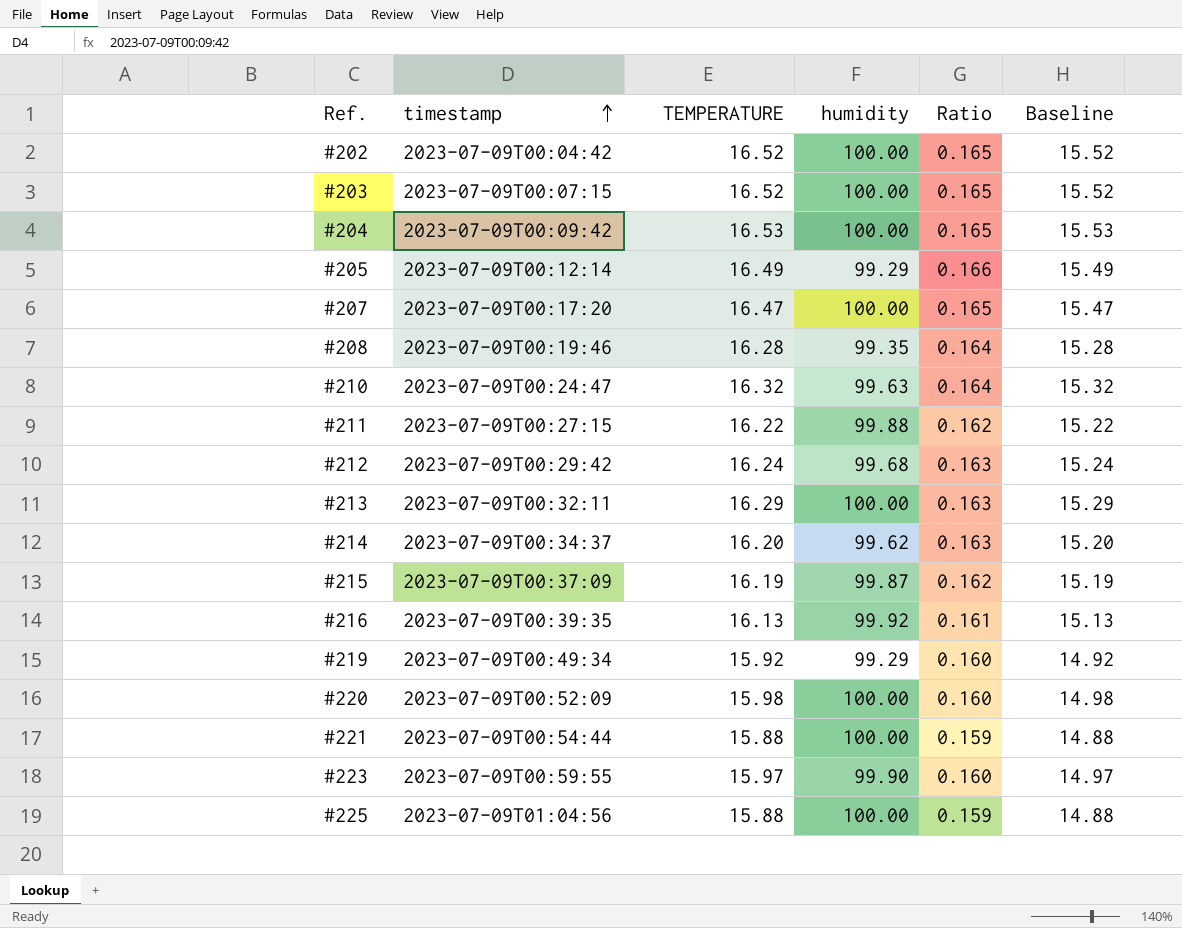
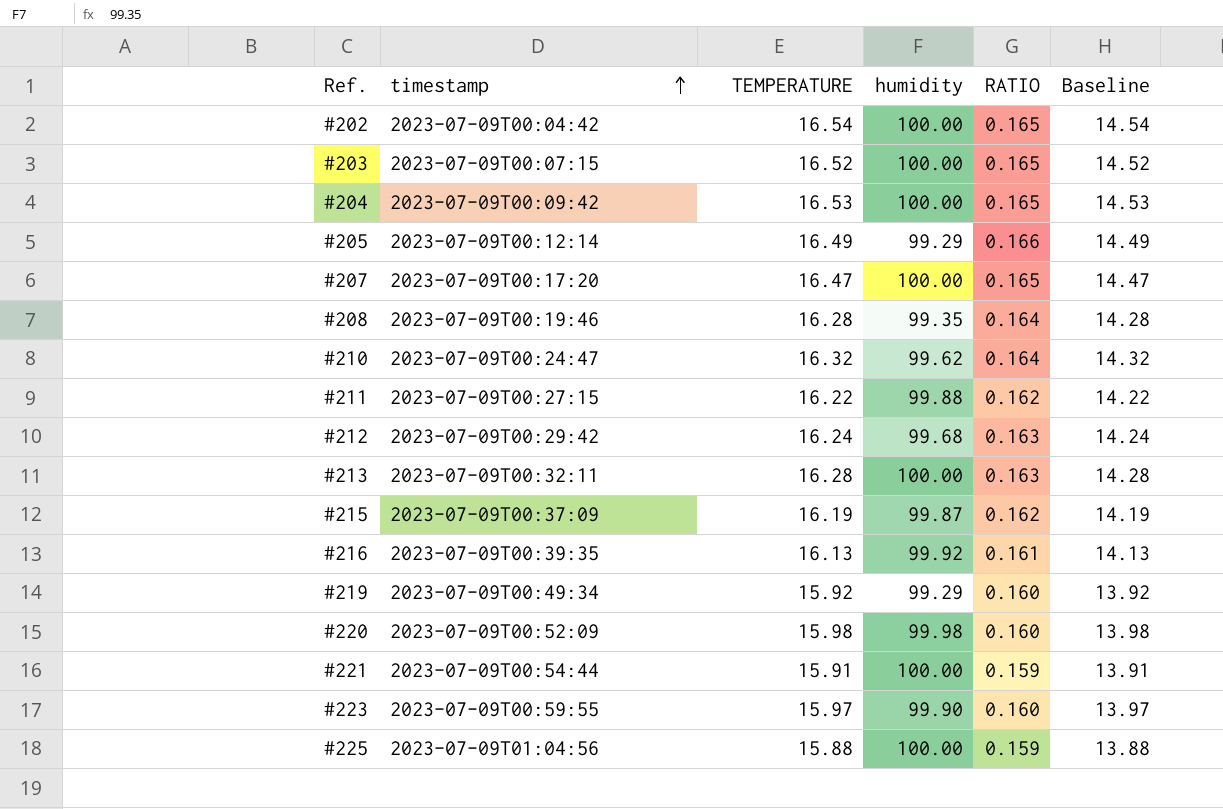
column name: Ratio -> RATIO
column Baseline | formula: [TEMPERATURE] - 1 -> [TEMPERATURE] - 2
row #214: 2023-07-09T00:34:37 | 16.20 | 99.62 | 0.163 | 15.20 -> none
#202 | TEMPERATURE: 16.52 -> 16.54
#210 | humidity: 99.63 -> 99.62
#213 | TEMPERATURE: 16.29 -> 16.28
#220 | humidity: 100.00 -> 99.98
#221 | TEMPERATURE: 15.88 -> 15.91

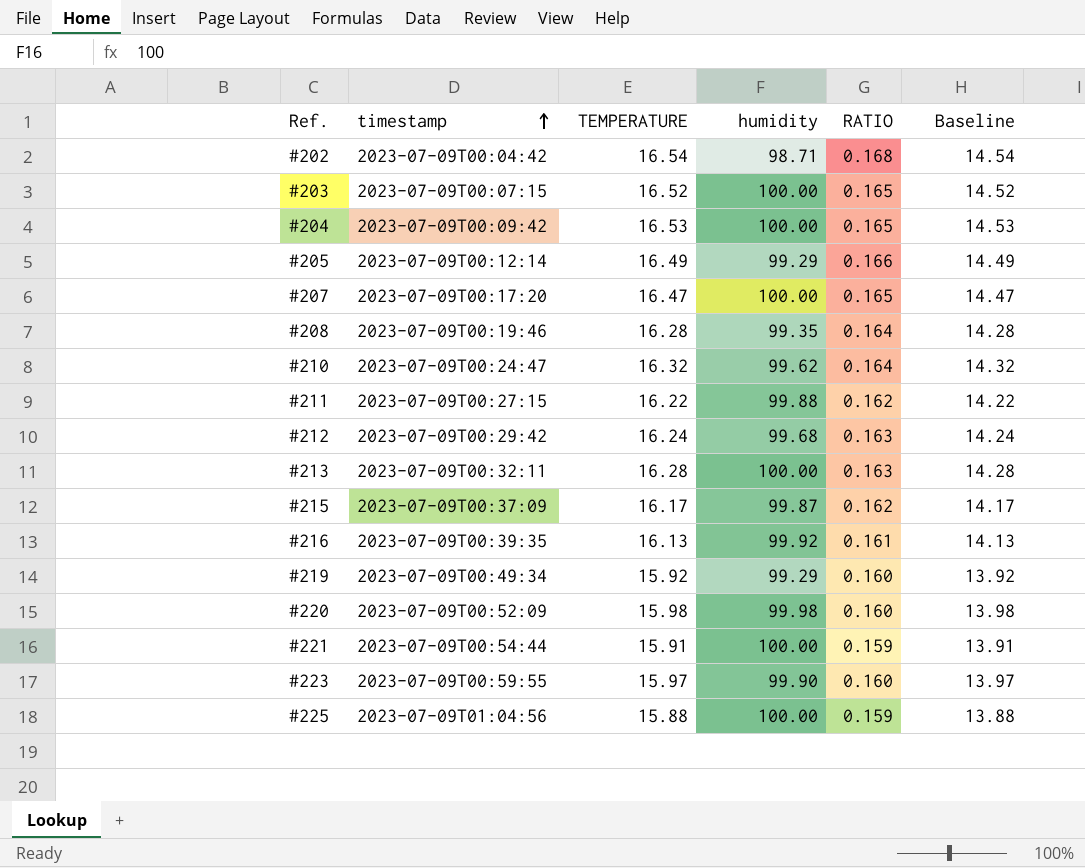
#202 | humidity: 100.00 -> 98.71
#202 | RATIO: 0.165 -> 0.168
#215 | TEMPERATURE: 16.19 -> 16.17
#215 | Baseline: 14.19 -> 14.17

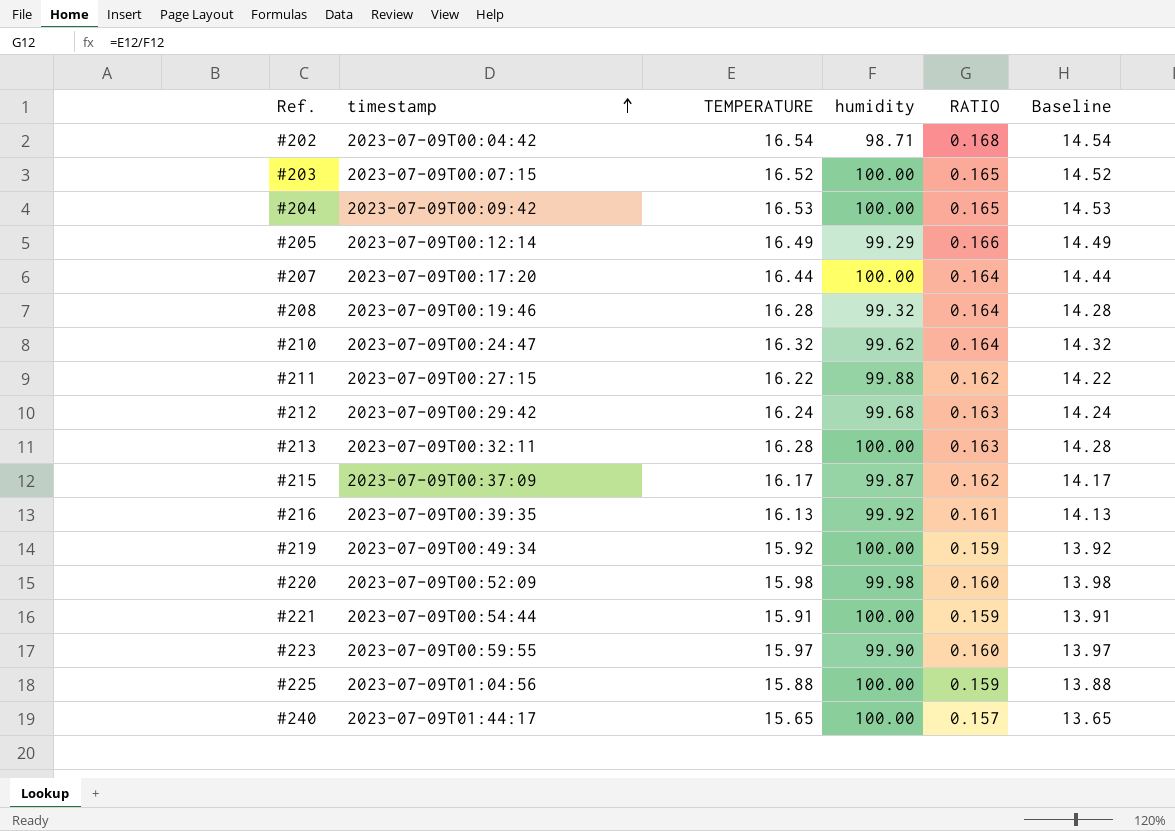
#207 | TEMPERATURE: 16.47 -> 16.44
#207 | RATIO: 0.165 -> 0.164
#207 | Baseline: 14.47 -> 14.44
#208 | humidity: 99.35 -> 99.32
#219 | humidity: 99.29 -> 100.00
#219 | RATIO: 0.160 -> 0.159
row #240: none -> 2023-07-09T01:44:17 | 15.65 | 100.00 | 0.157 | 13.65

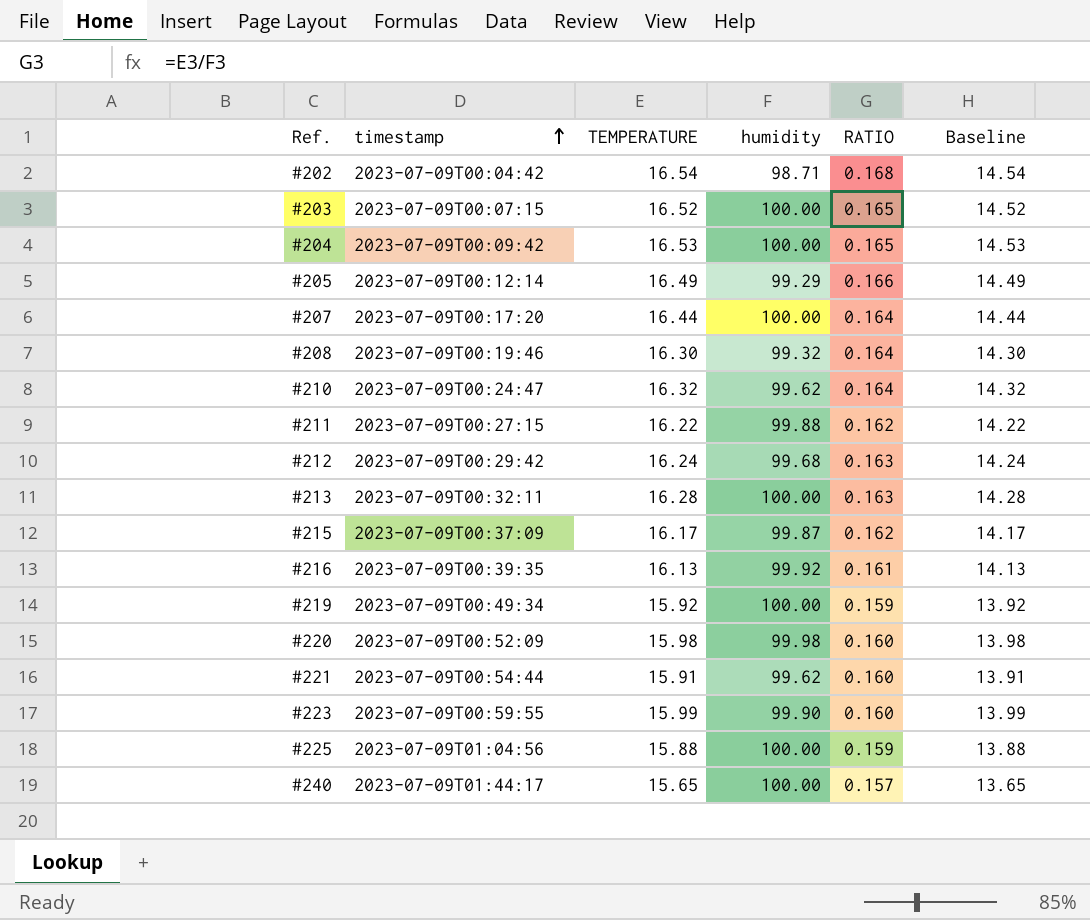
#208 | TEMPERATURE: 16.28 -> 16.30
#208 | Baseline: 14.28 -> 14.30
#221 | humidity: 100.00 -> 99.62
#221 | RATIO: 0.159 -> 0.160
#223 | TEMPERATURE: 15.97 -> 15.99
#223 | Baseline: 13.97 -> 13.99

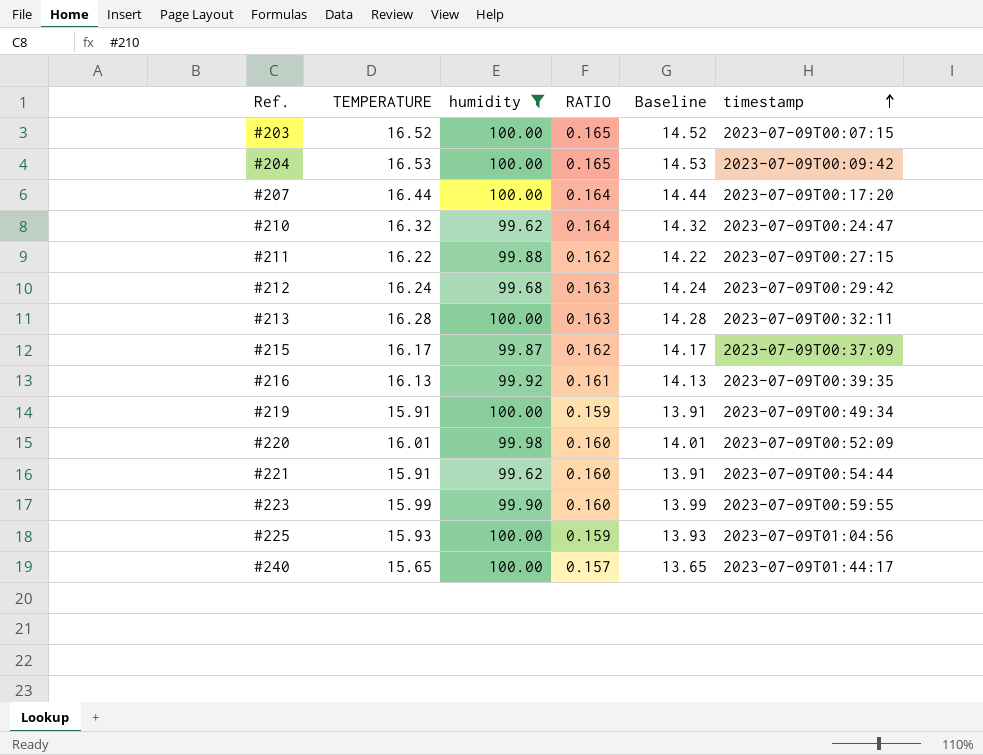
filter: none -> humidity >= 99.62
column timestamp | position: 2 -> 6
#219 | TEMPERATURE: 15.92 -> 15.91
#219 | Baseline: 13.92 -> 13.91
#220 | TEMPERATURE: 15.98 -> 16.01
#220 | Baseline: 13.98 -> 14.01
#225 | TEMPERATURE: 15.88 -> 15.93
#225 | Baseline: 13.88 -> 13.93

